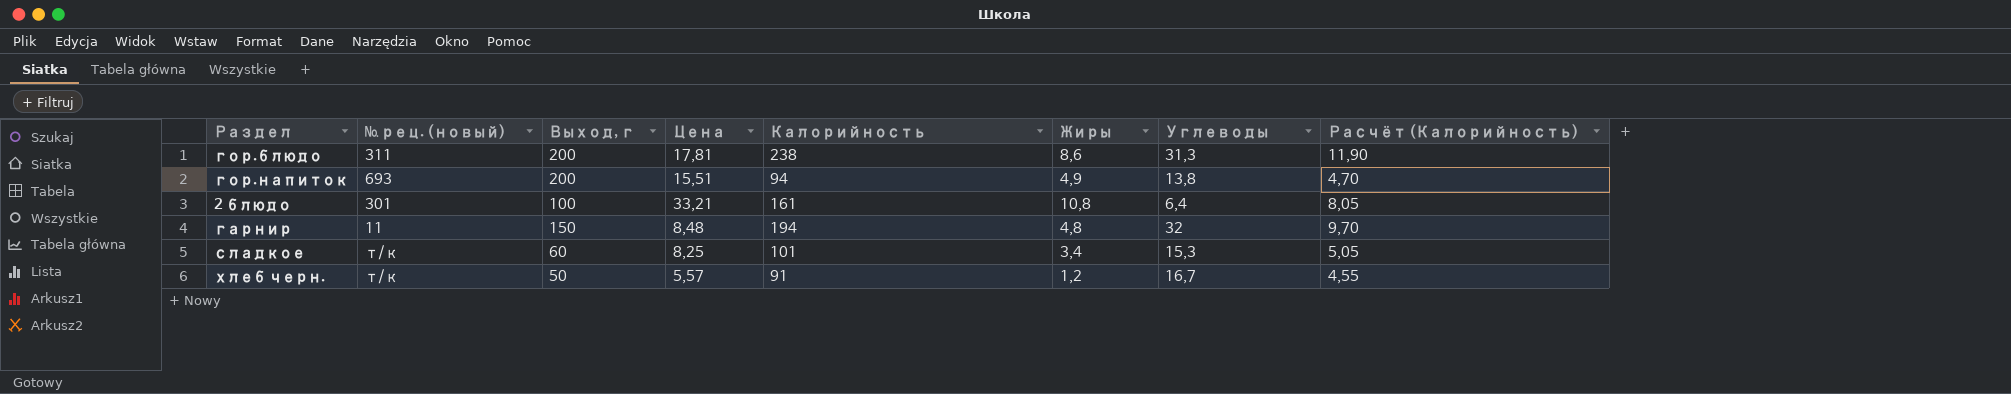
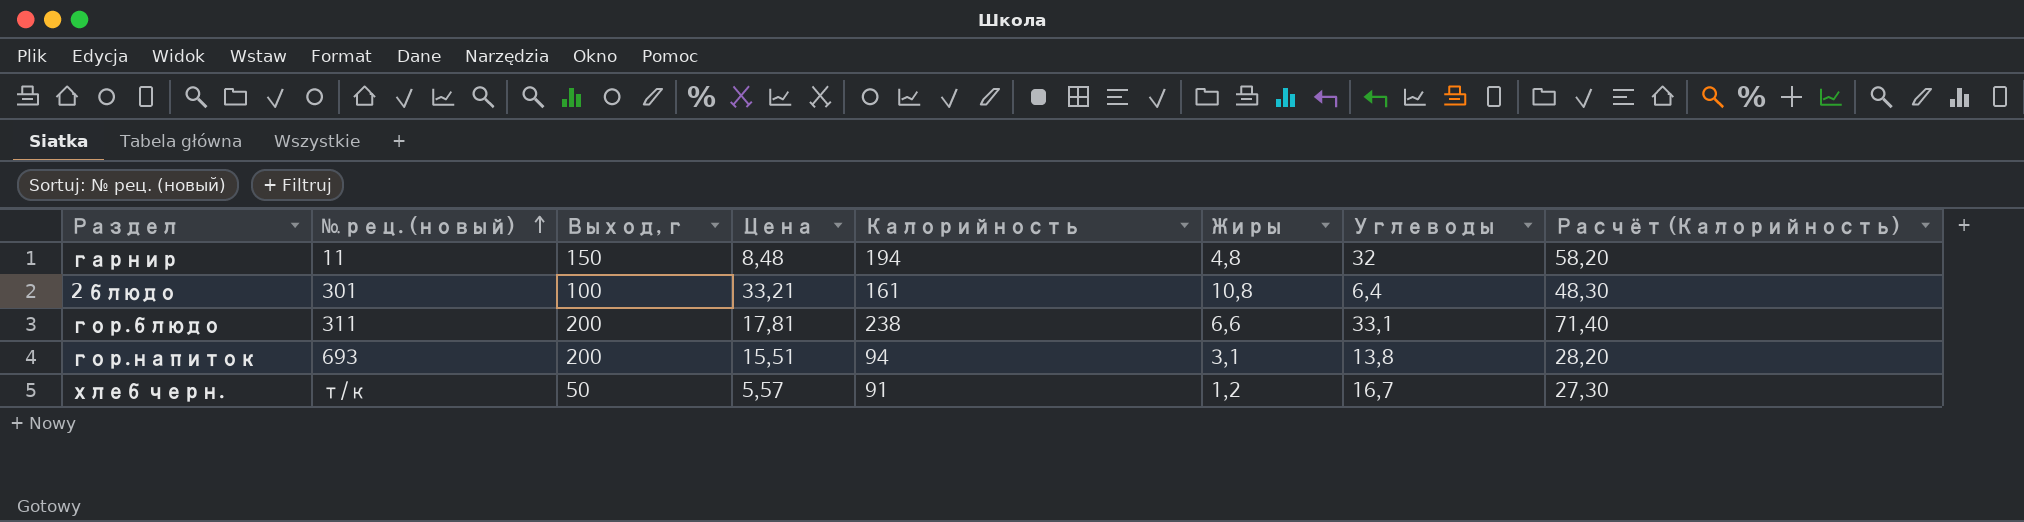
row order: none -> № рец. (новый) ascending
column Расчёт (Калорийность) | formula: [Калорийность] * 0,05 -> [Калорийность] * 0,3
row сладкое: т/к | 60 | 8,25 | 101 | 3,4 | 15,3 | 5,05 -> none
гор.блюдо | Жиры: 8,6 -> 6,6
гор.блюдо | Углеводы: 31,3 -> 33,1
гор.напиток | Жиры: 4,9 -> 3,1

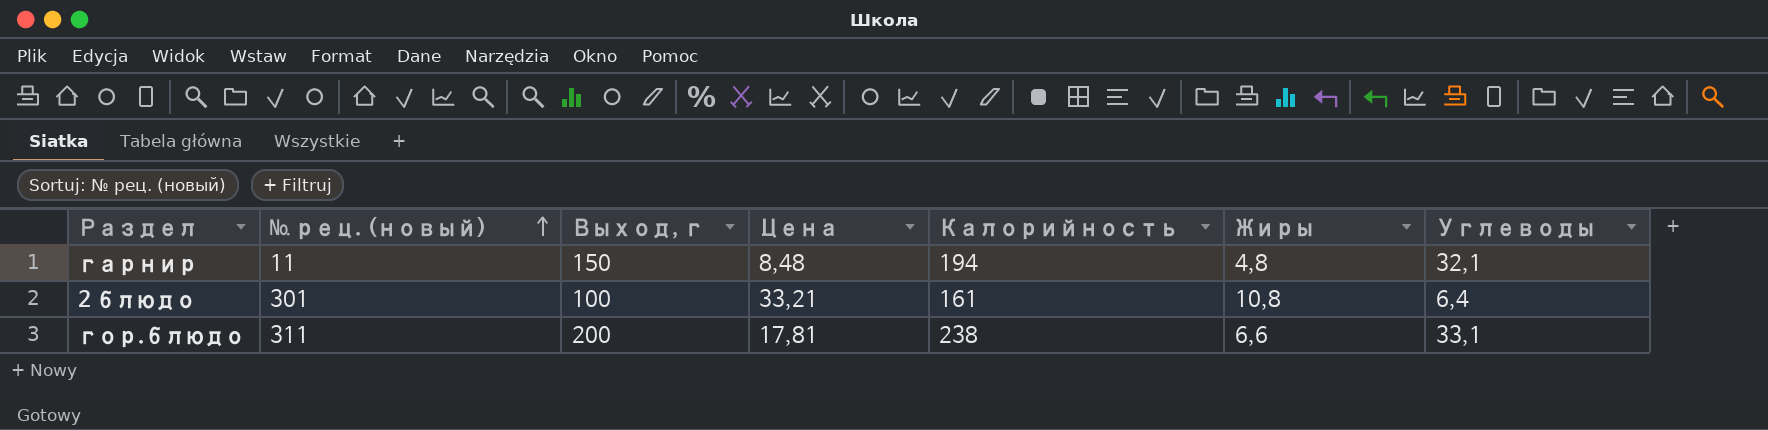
column Расчёт (Калорийность) | formula: [Калорийность] * 0,3 -> none
row гор.напиток: 693 | 200 | 15,51 | 94 | 3,1 | 13,8 | 28,20 -> none
row хлеб черн.: т/к | 50 | 5,57 | 91 | 1,2 | 16,7 | 27,30 -> none
гарнир | Углеводы: 32 -> 32,1

